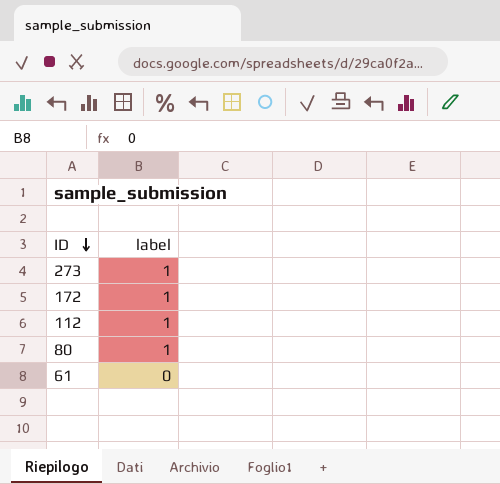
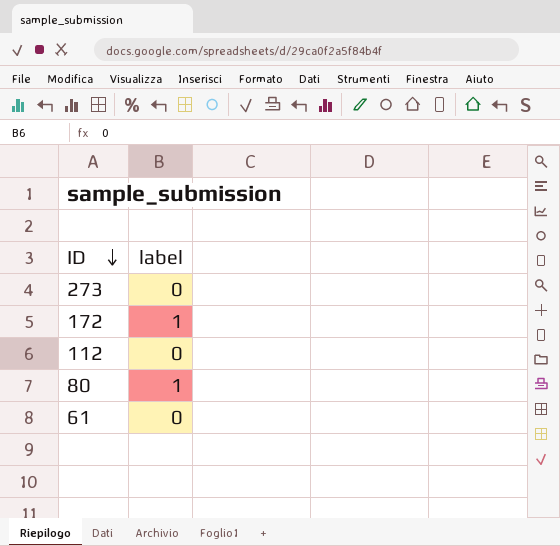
273 | label: 1 -> 0
112 | label: 1 -> 0

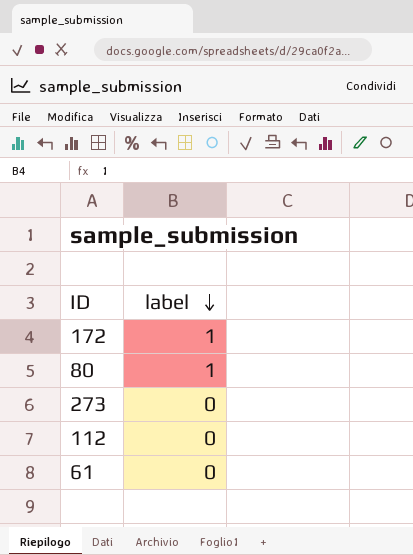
row order: ID descending -> label descending

